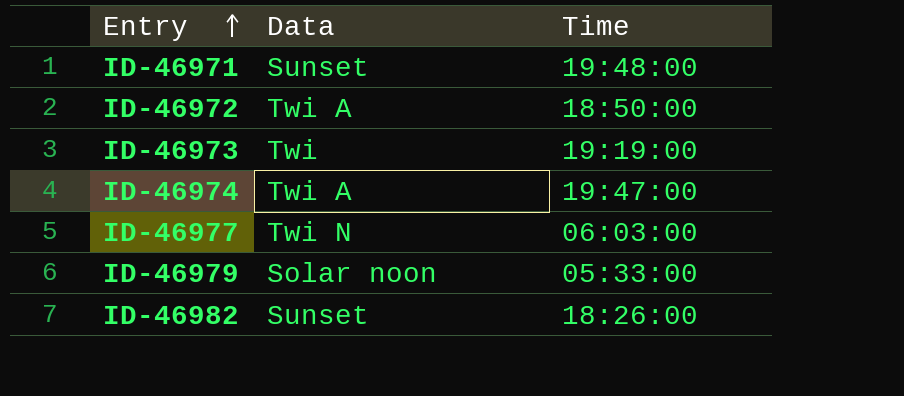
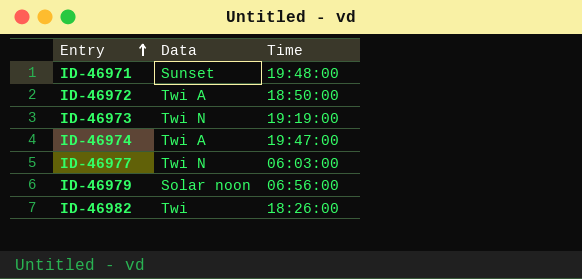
ID-46973 | Data: Twi -> Twi N
ID-46979 | Time: 05:33:00 -> 06:56:00
ID-46982 | Data: Sunset -> Twi

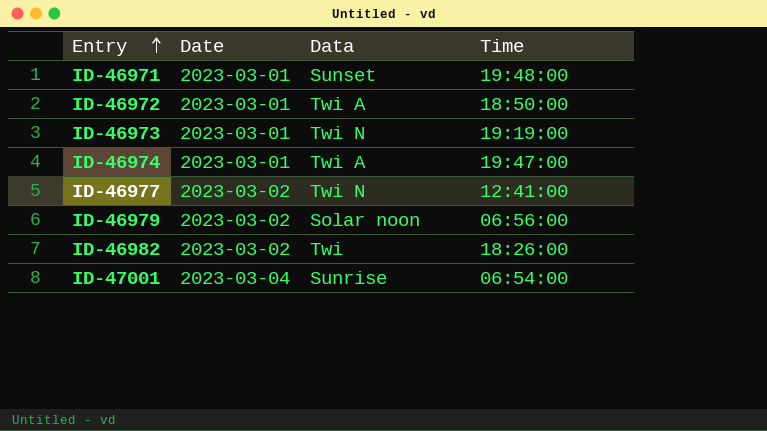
column Date | position: none -> 2
ID-46977 | Time: 06:03:00 -> 12:41:00
row ID-47001: none -> 2023-03-04 | Sunrise | 06:54:00

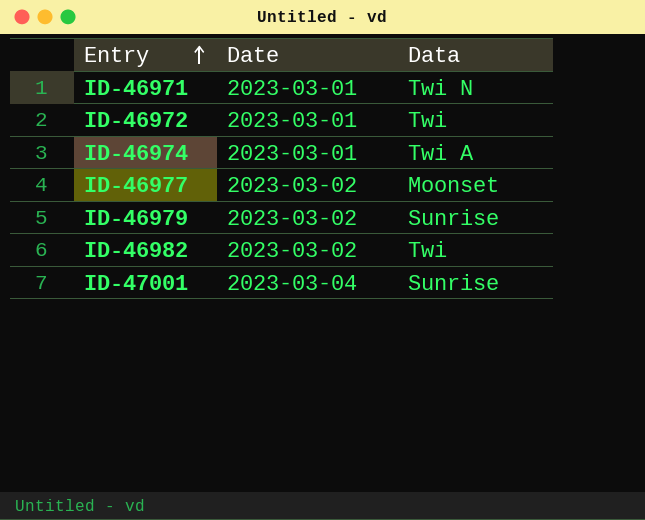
column Time | position: 4 -> none
row ID-46973: 2023-03-01 | Twi N | 19:19:00 -> none
ID-46971 | Data: Sunset -> Twi N
ID-46972 | Data: Twi A -> Twi
ID-46977 | Data: Twi N -> Moonset
ID-46979 | Data: Solar noon -> Sunrise

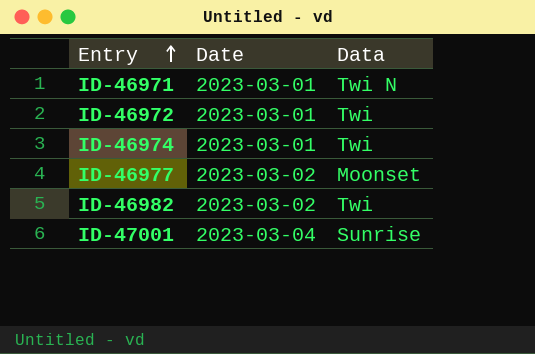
row ID-46979: 2023-03-02 | Sunrise -> none
ID-46974 | Data: Twi A -> Twi

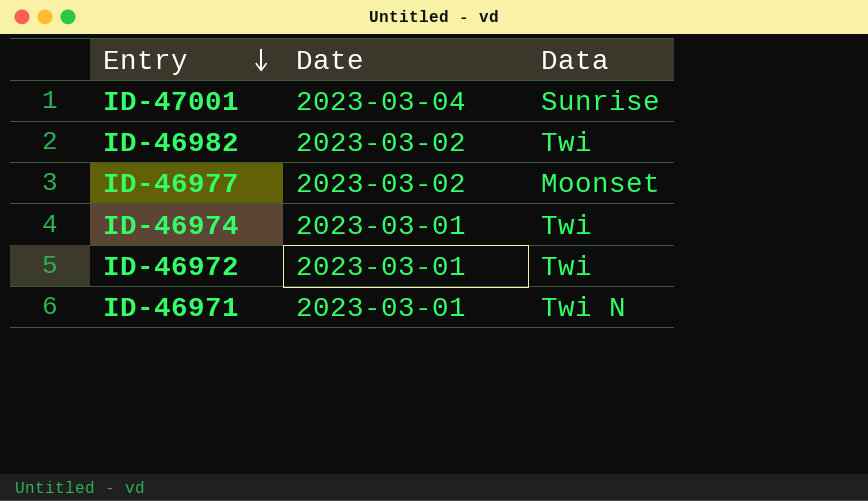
row order: Entry ascending -> Entry descending

